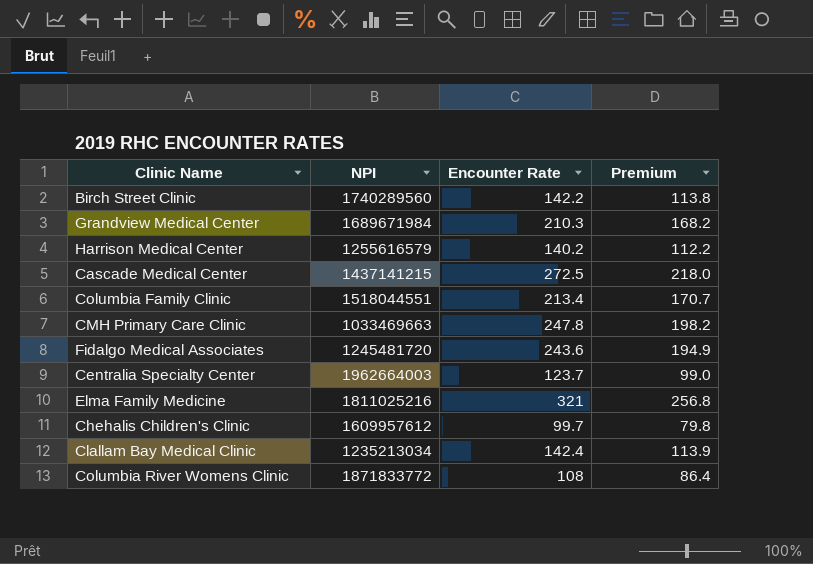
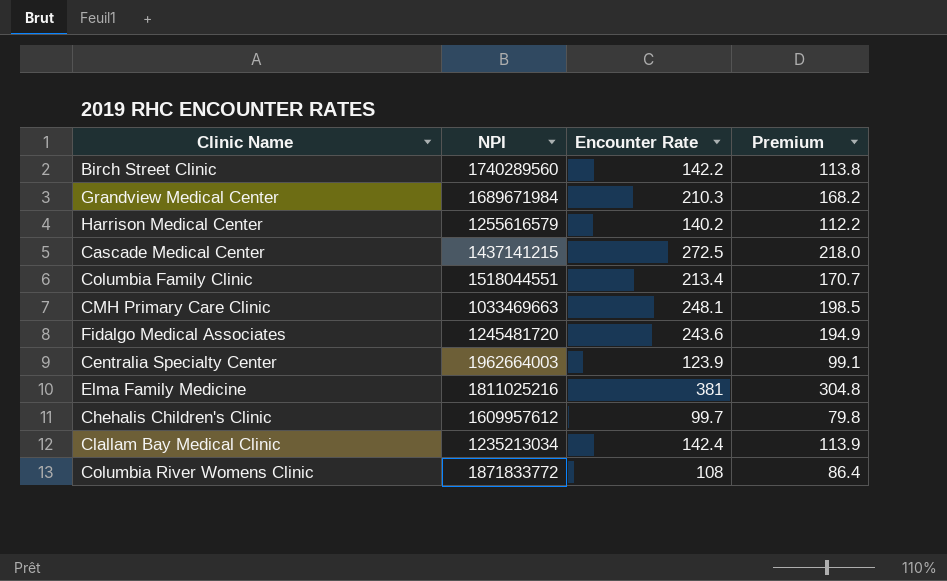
CMH Primary Care Clinic | Encounter Rate: 247.8 -> 248.1
CMH Primary Care Clinic | Premium: 198.2 -> 198.5
Centralia Specialty Center | Encounter Rate: 123.7 -> 123.9
Centralia Specialty Center | Premium: 99.0 -> 99.1
Elma Family Medicine | Encounter Rate: 321 -> 381
Elma Family Medicine | Premium: 256.8 -> 304.8

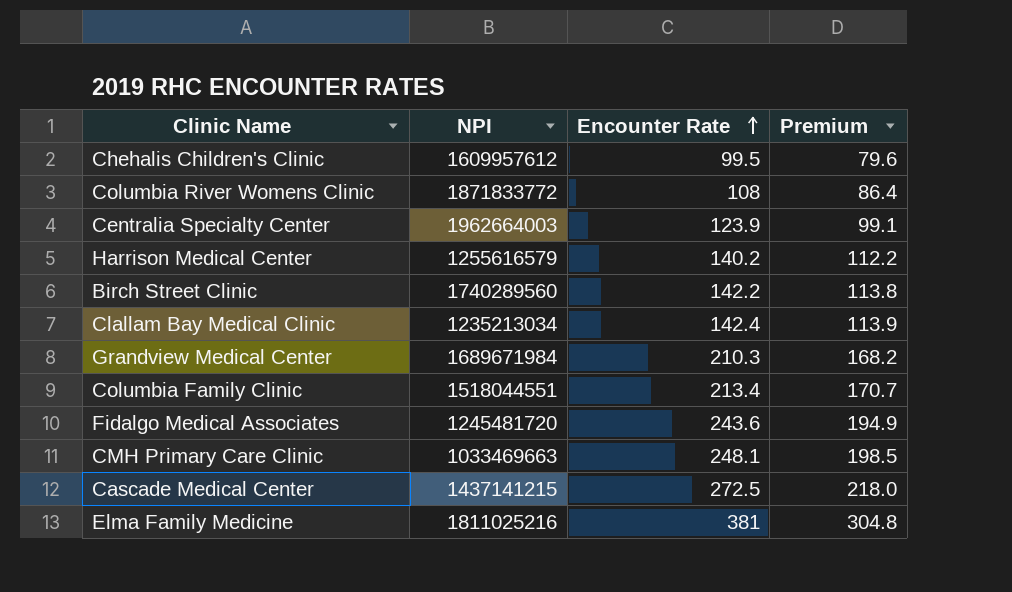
row order: none -> Encounter Rate ascending
Chehalis Children's Clinic | Encounter Rate: 99.7 -> 99.5
Chehalis Children's Clinic | Premium: 79.8 -> 79.6

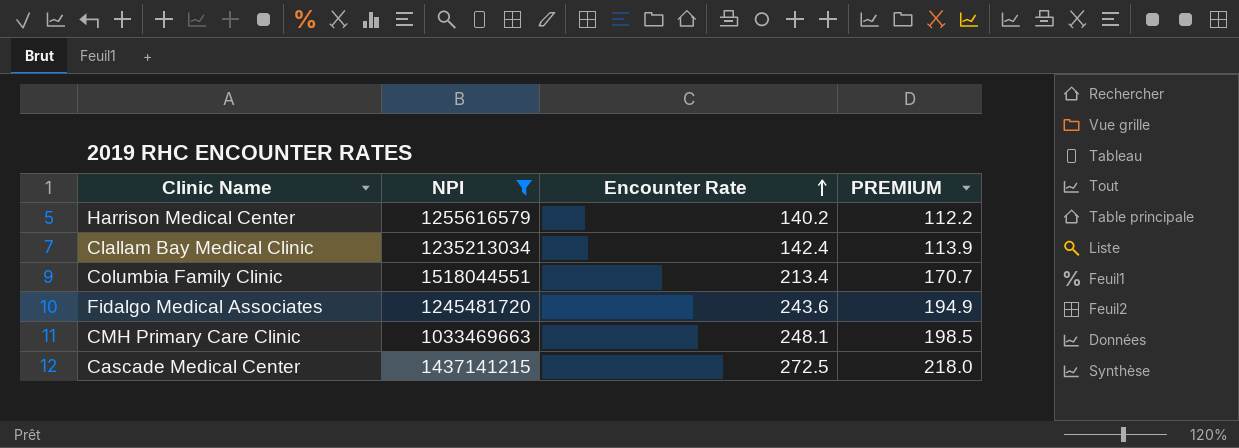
filter: none -> NPI <= 1518044551
column name: Premium -> PREMIUM

